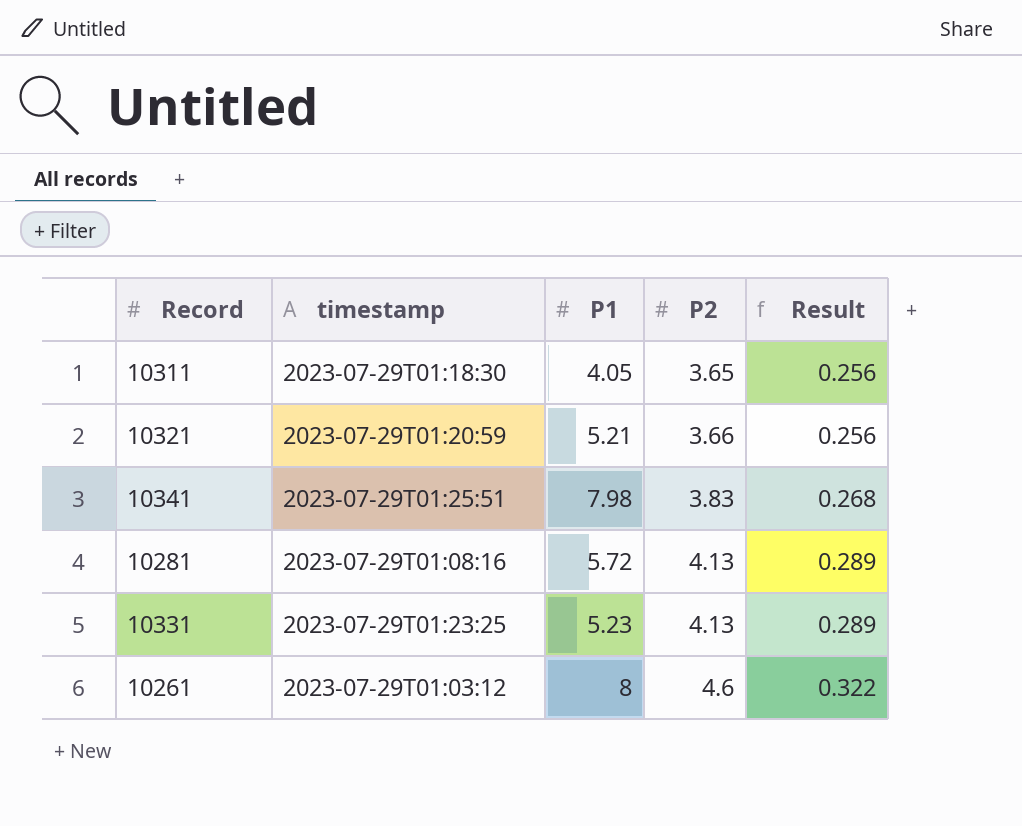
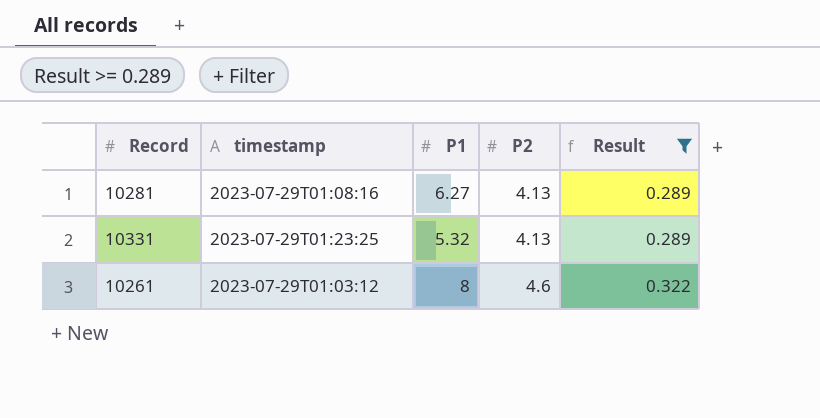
filter: none -> Result >= 0.289
10281 | P1: 5.72 -> 6.27
10331 | P1: 5.23 -> 5.32

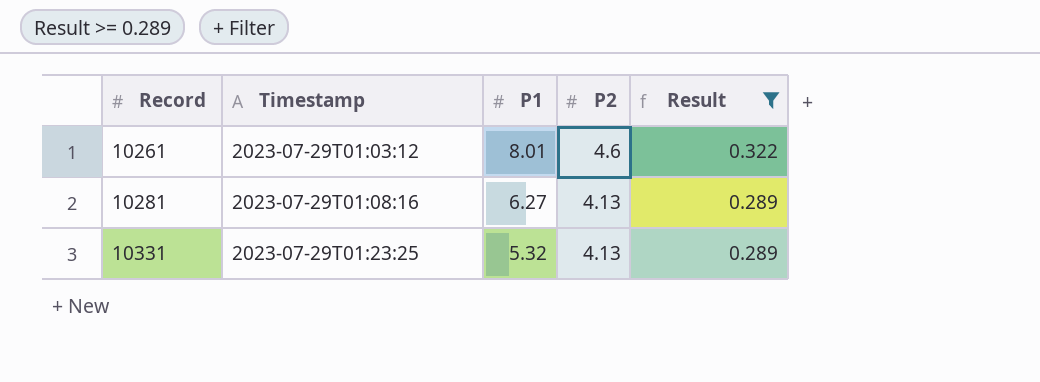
row order: P2 ascending -> Record ascending
column name: timestamp -> Timestamp
10261 | P1: 8 -> 8.01

